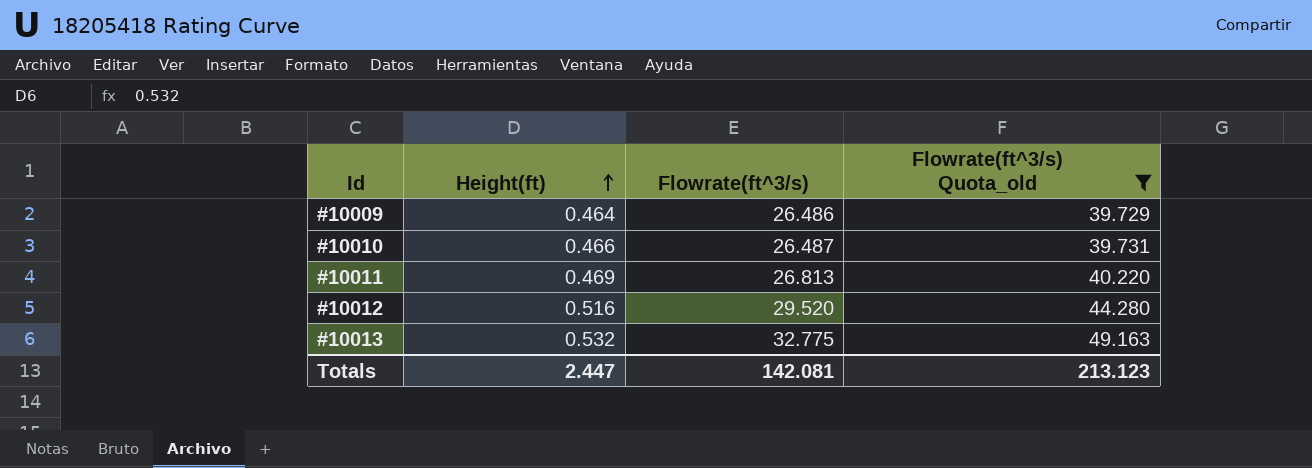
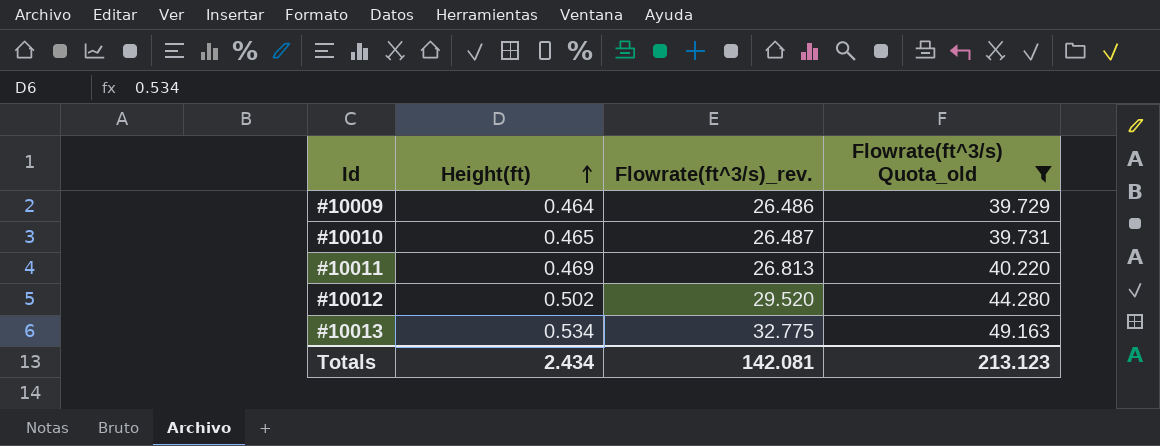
column name: Flowrate(ft^3/s) -> Flowrate(ft^3/s)_rev.
#10010 | Height(ft): 0.466 -> 0.465
#10012 | Height(ft): 0.516 -> 0.502
#10013 | Height(ft): 0.532 -> 0.534
Totals | Height(ft): 2.447 -> 2.434

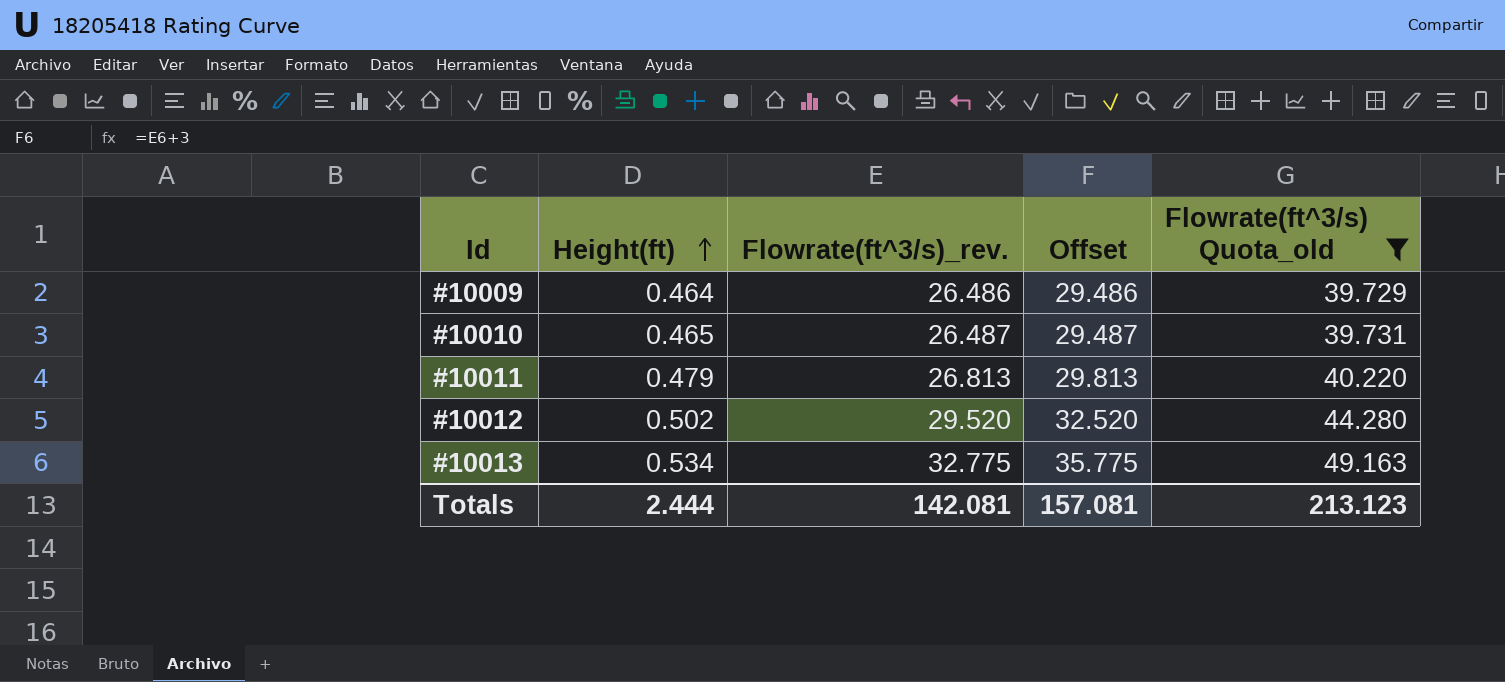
column Offset | formula: none -> [Flowrate(ft^3/s)_rev.] + 3
#10011 | Height(ft): 0.469 -> 0.479
Totals | Height(ft): 2.434 -> 2.444

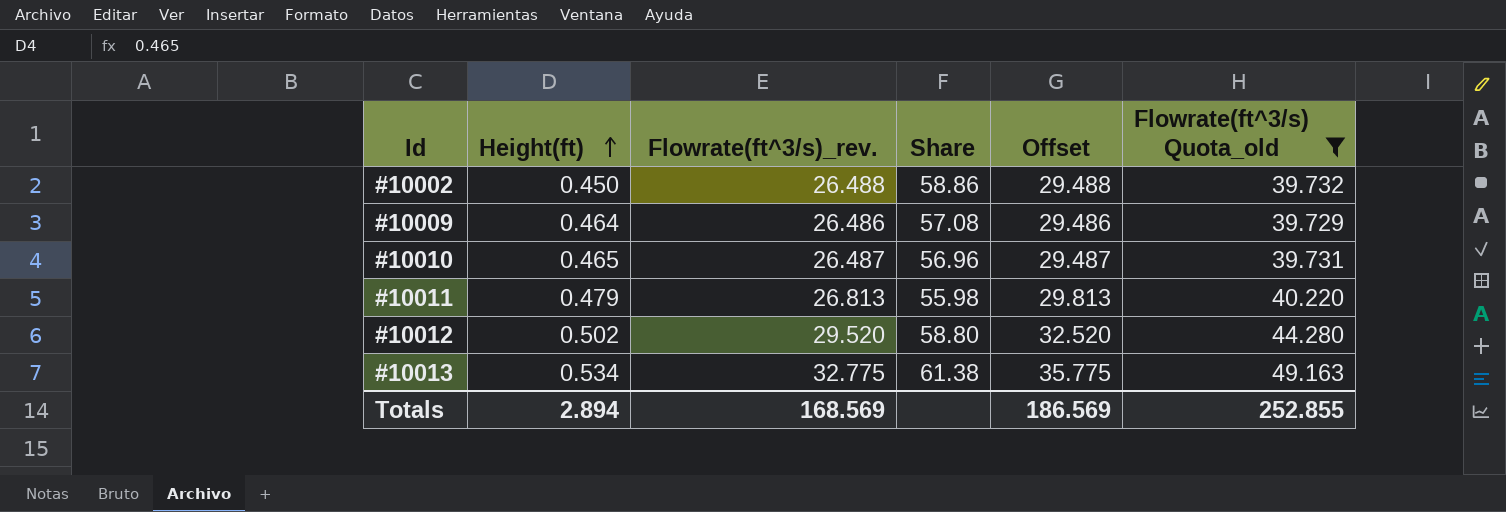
column Share | formula: none -> [Flowrate(ft^3/s)_rev.] / [Height(ft)]
row #10002: none -> 0.450 | 26.488 | 58.86 | 29.488 | 39.732
Totals | Height(ft): 2.444 -> 2.894
Totals | Flowrate(ft^3/s)_rev.: 142.081 -> 168.569
Totals | Offset: 157.081 -> 186.569
Totals | Flowrate(ft^3/s) Quota_old: 213.123 -> 252.855

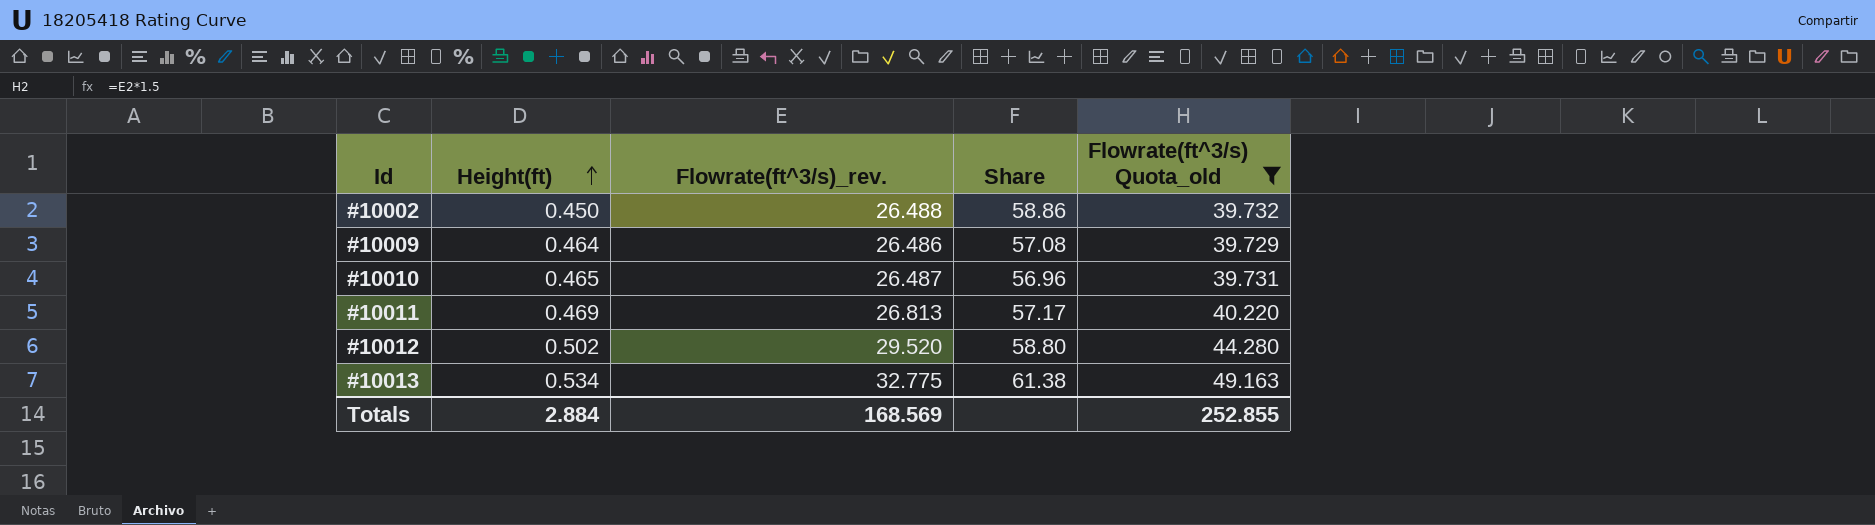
column Offset | formula: [Flowrate(ft^3/s)_rev.] + 3 -> none
#10011 | Height(ft): 0.479 -> 0.469
#10011 | Share: 55.98 -> 57.17
Totals | Height(ft): 2.894 -> 2.884

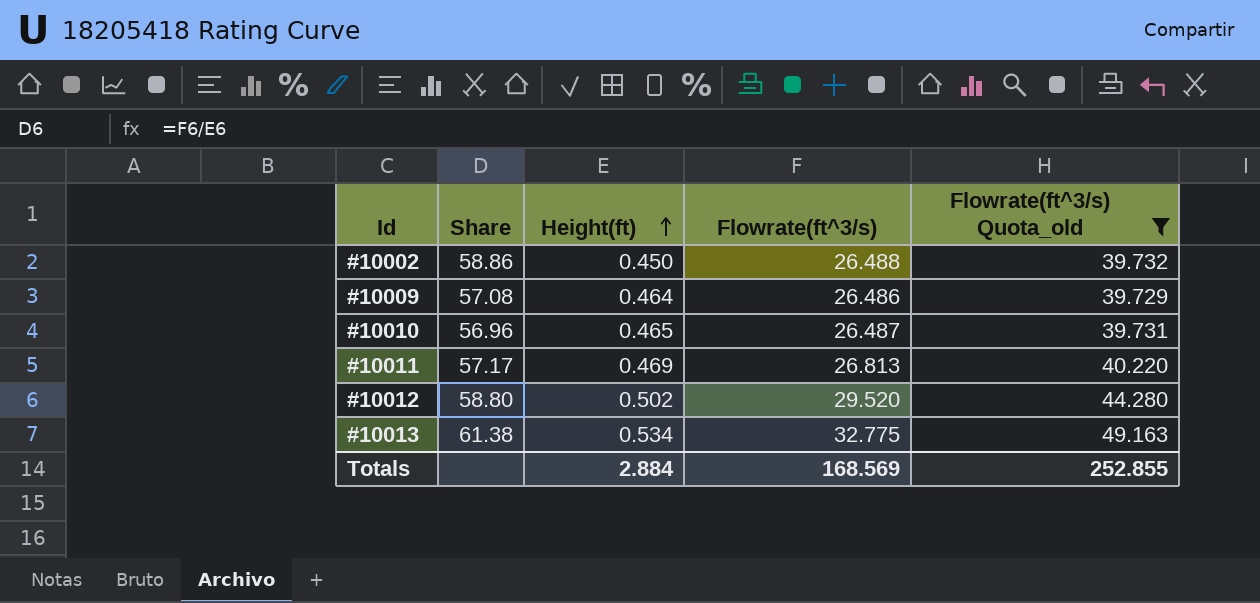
column Share | position: 4 -> 2
column name: Flowrate(ft^3/s)_rev. -> Flowrate(ft^3/s)

